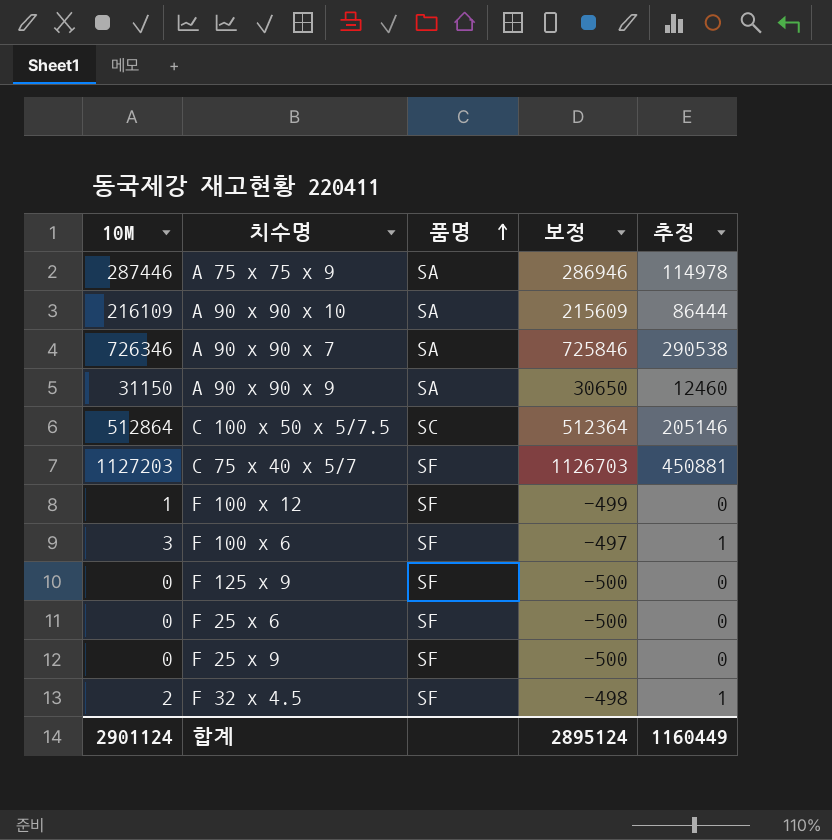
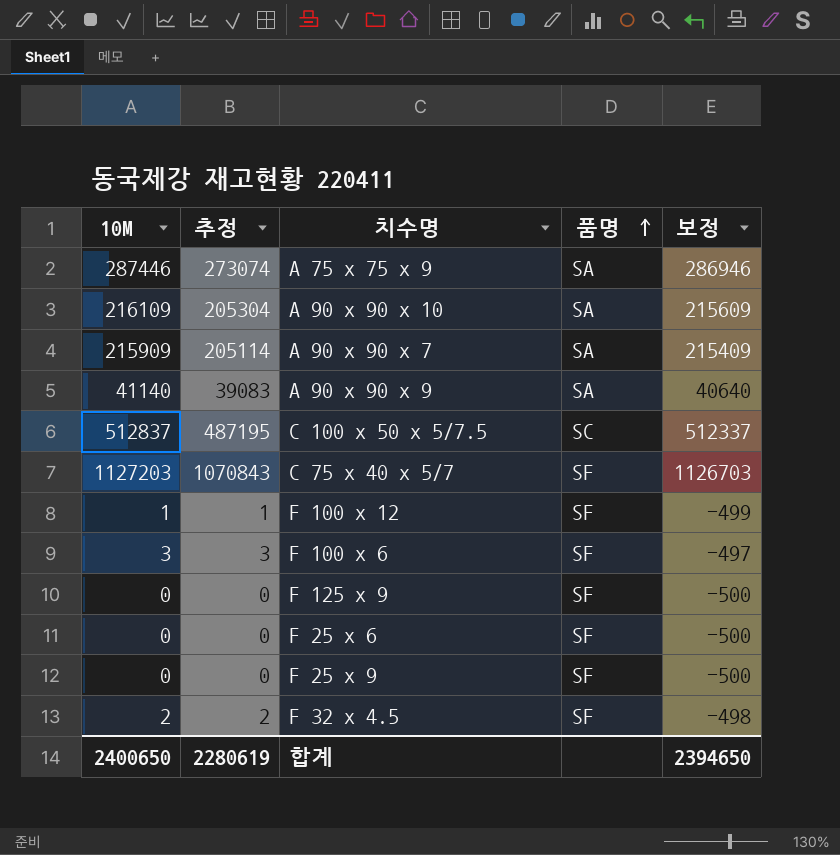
column 추정 | formula: [10M] * 0.4 -> [10M] * 0.95
column 추정 | position: 5 -> 2
A 90 x 90 x 7 | 10M: 726346 -> 215909
A 90 x 90 x 7 | 보정: 725846 -> 215409
A 90 x 90 x 9 | 10M: 31150 -> 41140
A 90 x 90 x 9 | 보정: 30650 -> 40640
C 100 x 50 x 5/7.5 | 10M: 512864 -> 512837
C 100 x 50 x 5/7.5 | 보정: 512364 -> 512337
합계 | 10M: 2901124 -> 2400650
합계 | 추정: 1160449 -> 2280619
합계 | 보정: 2895124 -> 2394650

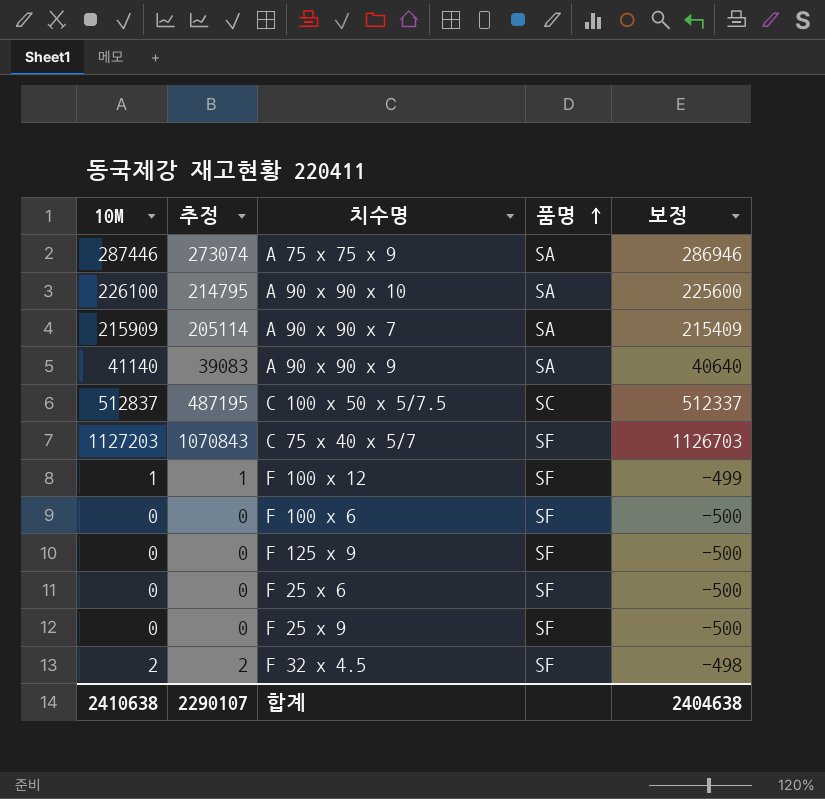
A 90 x 90 x 10 | 10M: 216109 -> 226100
A 90 x 90 x 10 | 추정: 205304 -> 214795
A 90 x 90 x 10 | 보정: 215609 -> 225600
F 100 x 6 | 10M: 3 -> 0
F 100 x 6 | 추정: 3 -> 0
F 100 x 6 | 보정: -497 -> -500
합계 | 10M: 2400650 -> 2410638
합계 | 추정: 2280619 -> 2290107
합계 | 보정: 2394650 -> 2404638

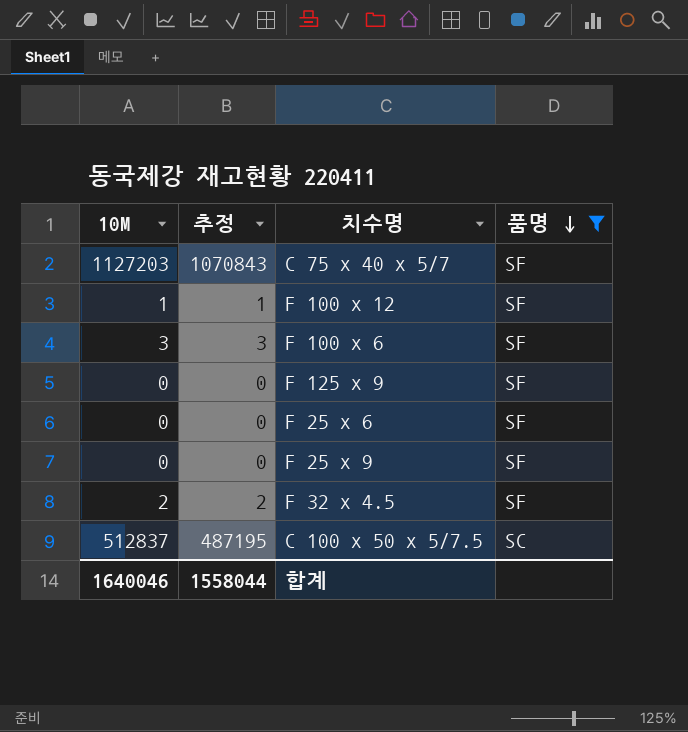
filter: none -> 품명 != SA
row order: 품명 ascending -> 품명 descending
column 보정 | formula: [10M] - 500 -> none
F 100 x 6 | 10M: 0 -> 3
F 100 x 6 | 추정: 0 -> 3
합계 | 10M: 2410638 -> 1640046
합계 | 추정: 2290107 -> 1558044

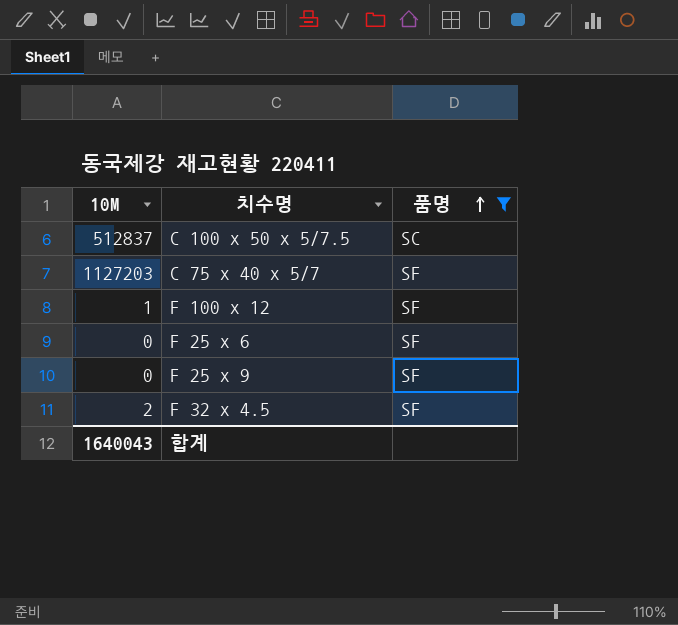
row order: 품명 descending -> 품명 ascending
column 추정 | formula: [10M] * 0.95 -> none
row F 100 x 6: 3 | 3 | SF -> none
row F 125 x 9: 0 | 0 | SF -> none
합계 | 10M: 1640046 -> 1640043

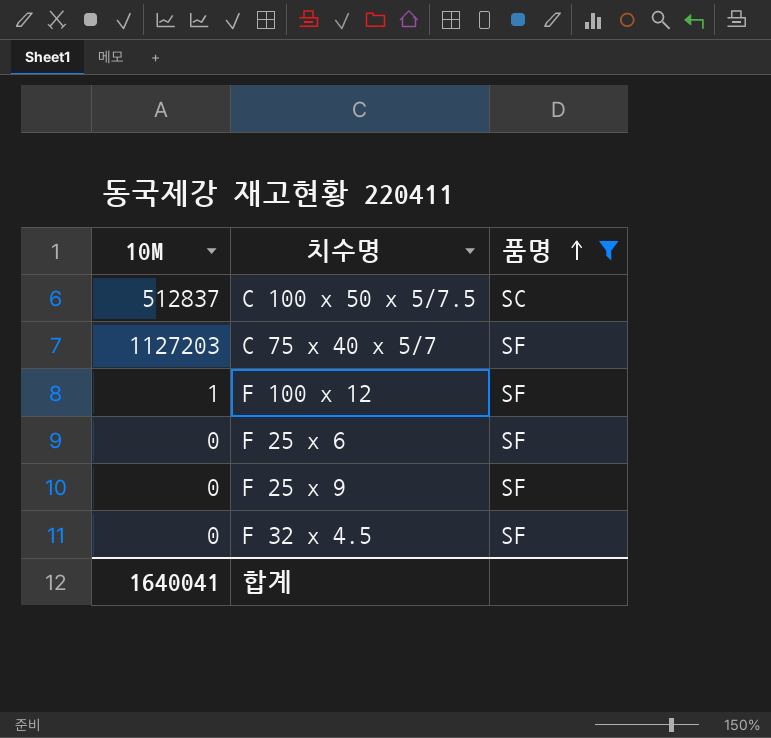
F 32 x 4.5 | 10M: 2 -> 0
합계 | 10M: 1640043 -> 1640041

